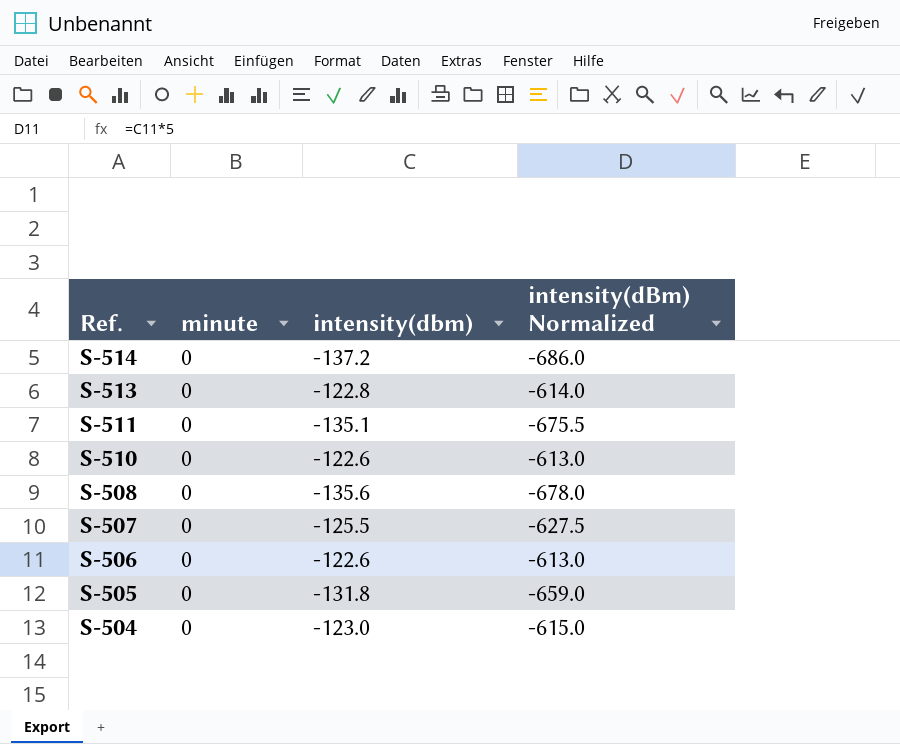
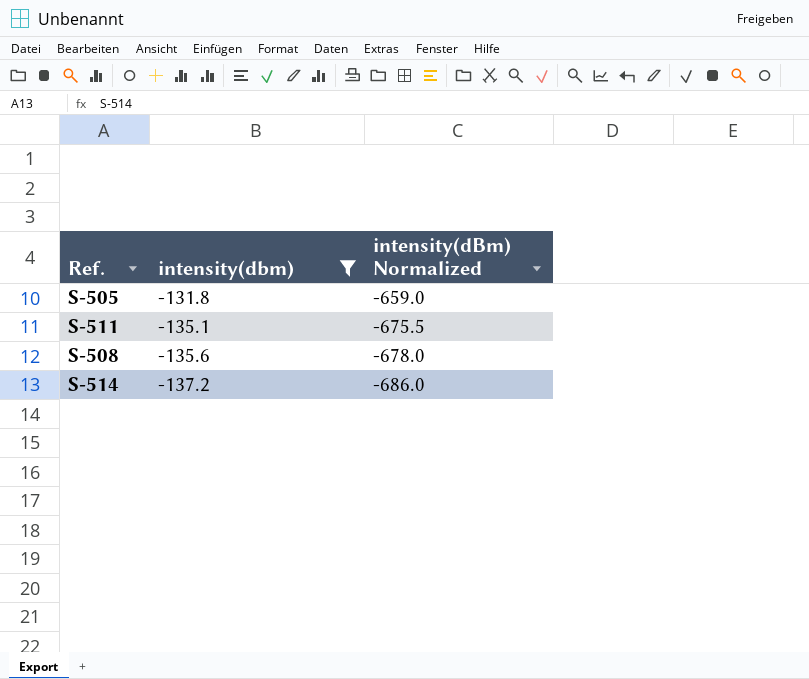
filter: none -> intensity(dbm) <= -131.8
row order: Ref. descending -> intensity(dbm) descending
column minute | position: 2 -> none

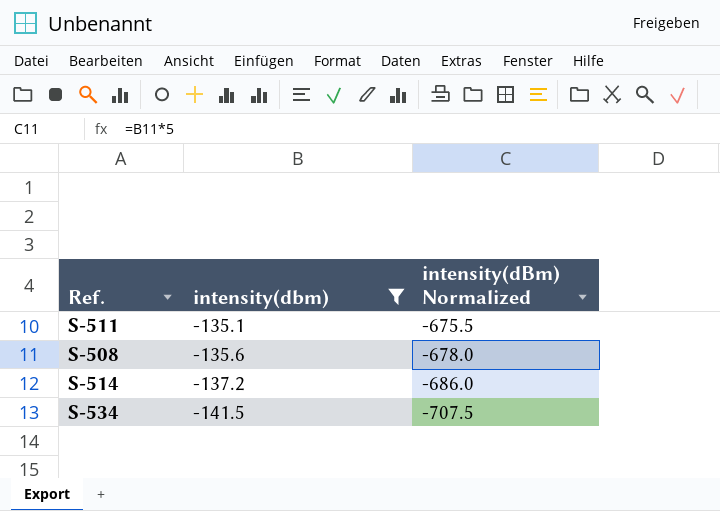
row S-505: -131.8 | -659.0 -> none
row S-534: none -> -141.5 | -707.5

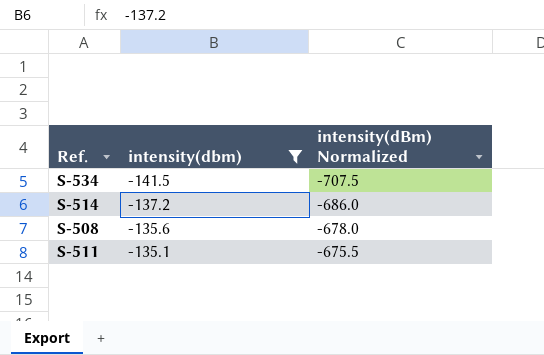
row order: intensity(dbm) descending -> intensity(dbm) ascending

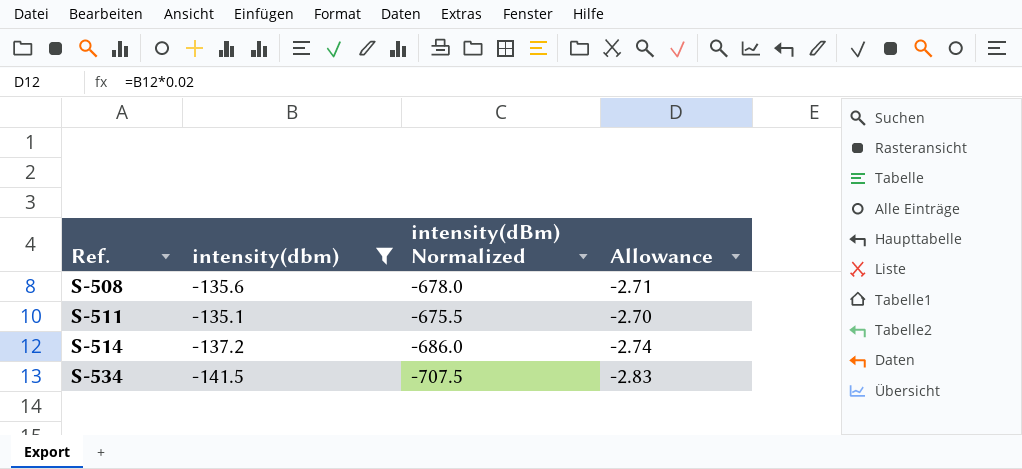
row order: intensity(dbm) ascending -> Ref. ascending
column Allowance | formula: none -> [intensity(dbm)] * 0.02

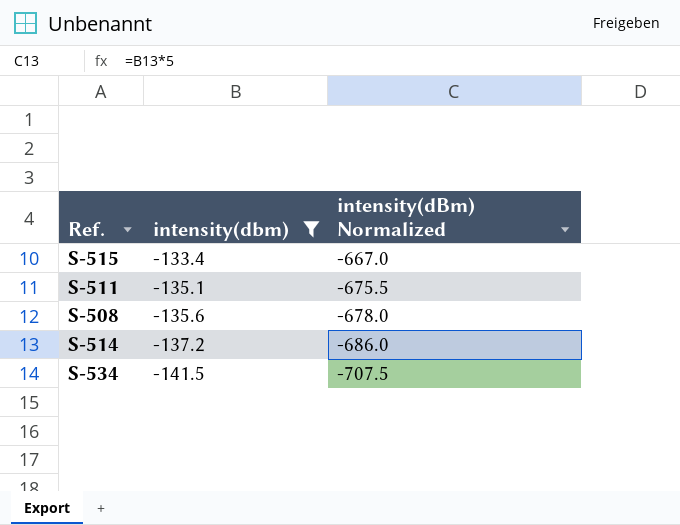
row order: Ref. ascending -> intensity(dbm) descending
column Allowance | formula: [intensity(dbm)] * 0.02 -> none
row S-515: none -> -133.4 | -667.0

